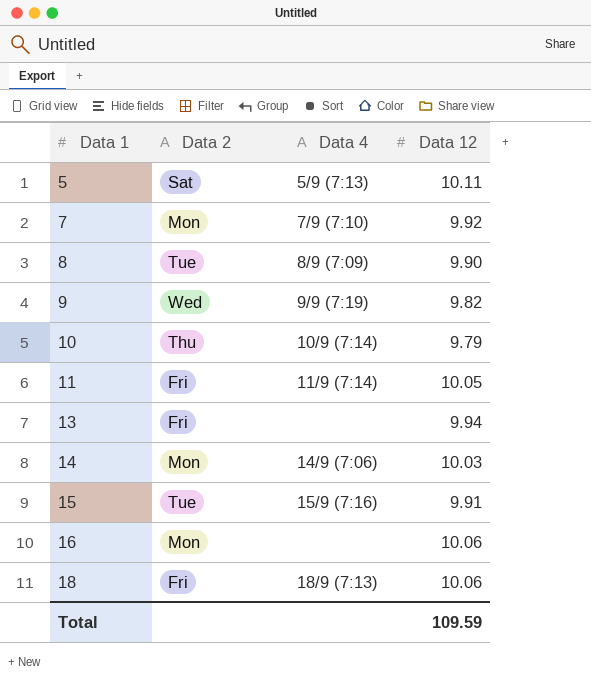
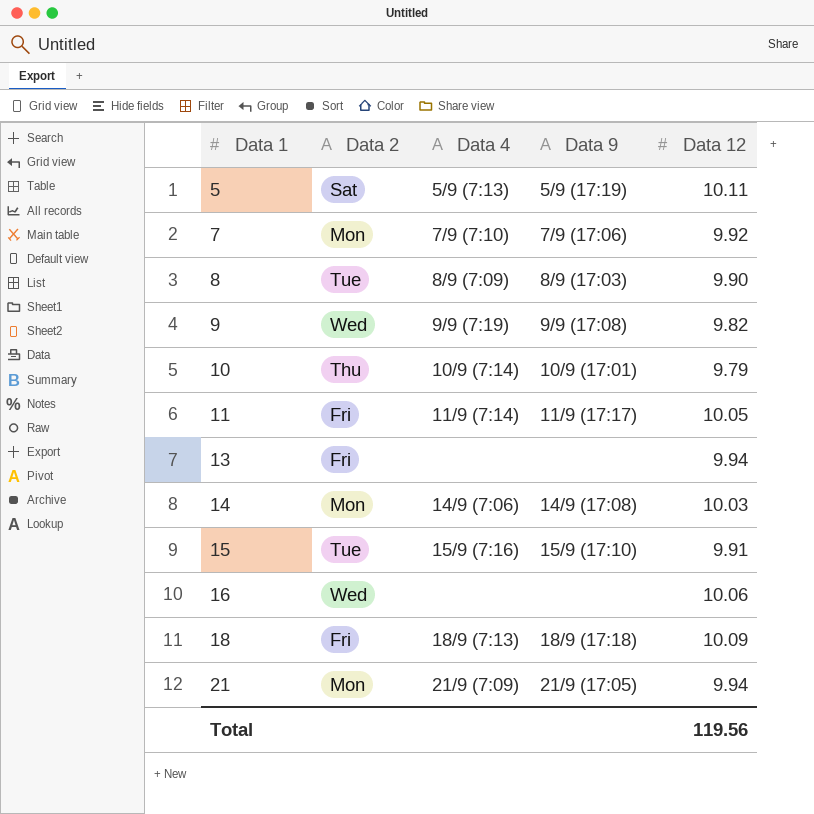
column Data 9 | position: none -> 4
16 | Data 2: Mon -> Wed
18 | Data 12: 10.06 -> 10.09
row 21: none -> Mon | 21/9 (7:09) | 21/9 (17:05) | 9.94
Total | Data 12: 109.59 -> 119.56

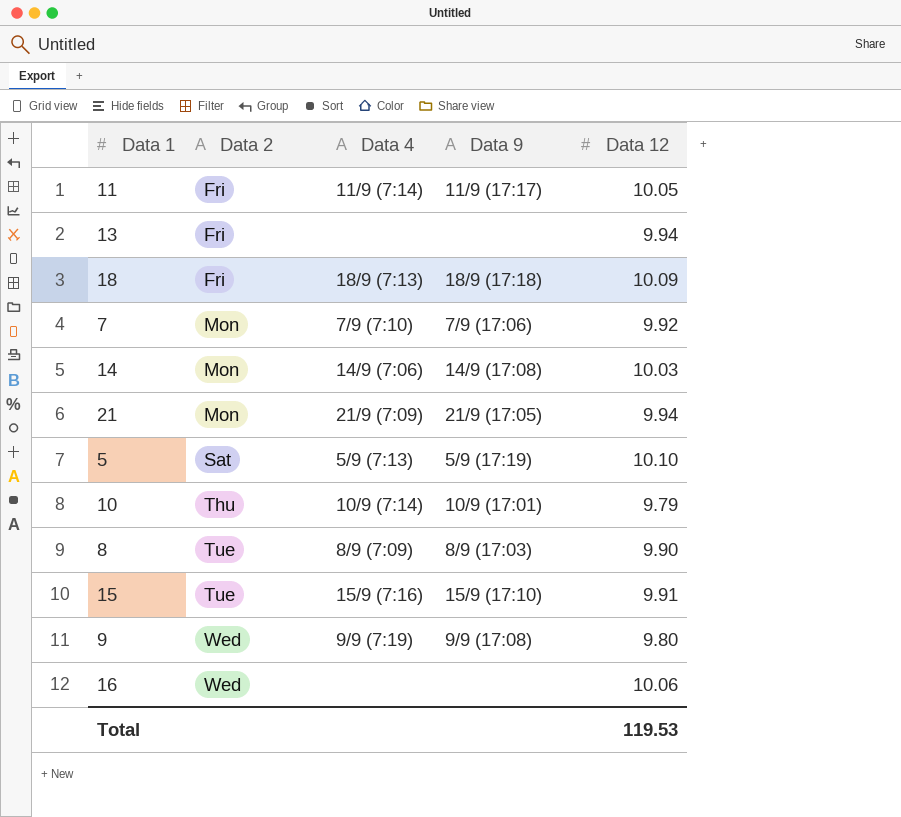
row order: Data 1 ascending -> Data 2 ascending
5 | Data 12: 10.11 -> 10.10
9 | Data 12: 9.82 -> 9.80
Total | Data 12: 119.56 -> 119.53

